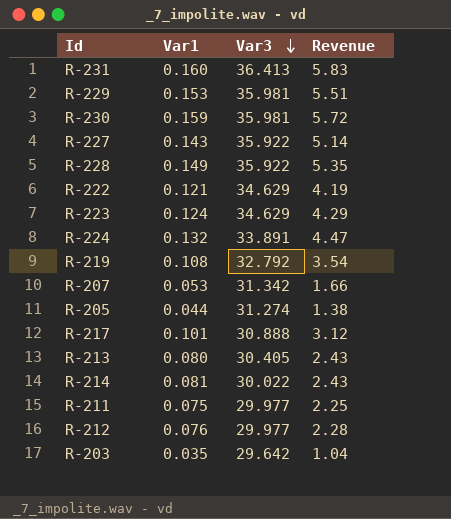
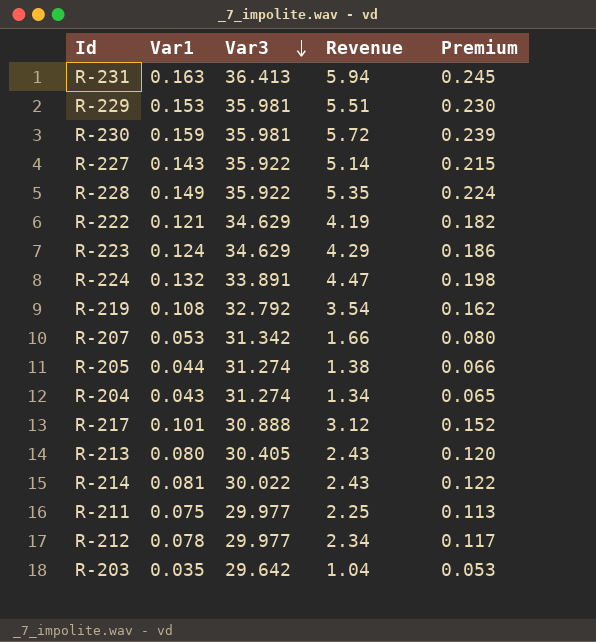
column Premium | formula: none -> [Var1] * 1.5
R-231 | Var1: 0.160 -> 0.163
R-231 | Revenue: 5.83 -> 5.94
row R-204: none -> 0.043 | 31.274 | 1.34 | 0.065
R-212 | Var1: 0.076 -> 0.078
R-212 | Revenue: 2.28 -> 2.34

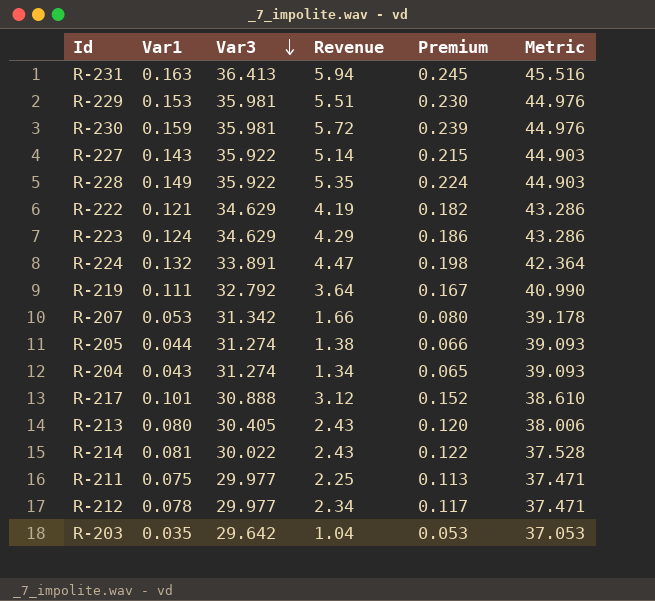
column Metric | formula: none -> [Var3] * 1.25
R-219 | Var1: 0.108 -> 0.111
R-219 | Revenue: 3.54 -> 3.64
R-219 | Premium: 0.162 -> 0.167

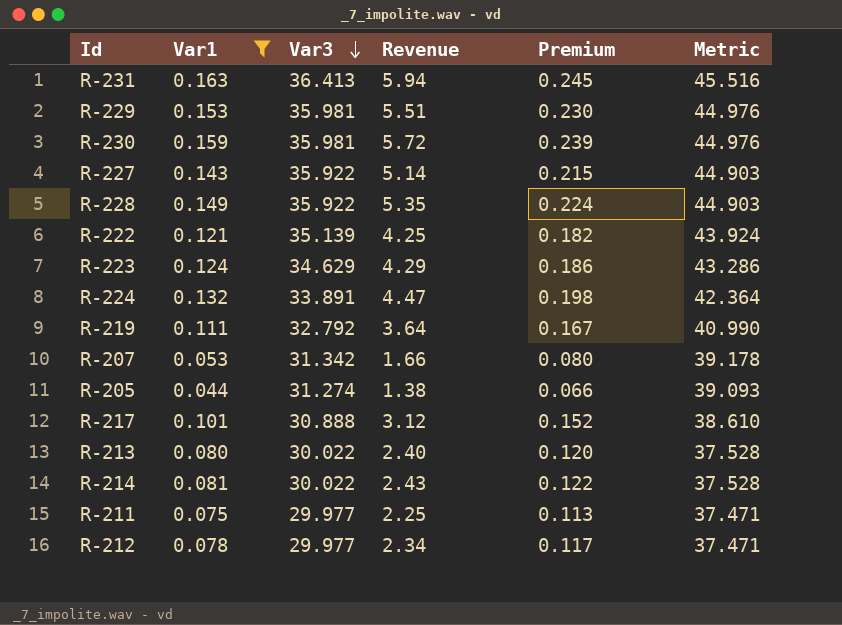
filter: none -> Var1 >= 0.044
R-222 | Var3: 34.629 -> 35.139
R-222 | Revenue: 4.19 -> 4.25
R-222 | Metric: 43.286 -> 43.924
R-213 | Var3: 30.405 -> 30.022
R-213 | Revenue: 2.43 -> 2.40
R-213 | Metric: 38.006 -> 37.528

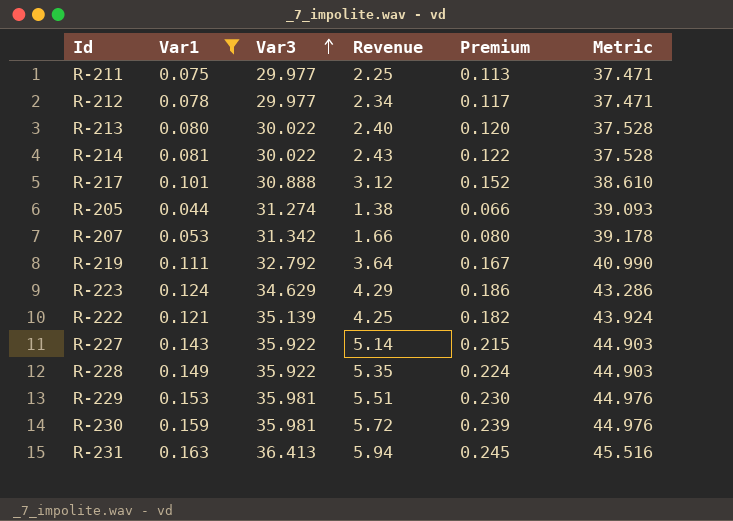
row order: Var3 descending -> Var3 ascending
row R-224: 0.132 | 33.891 | 4.47 | 0.198 | 42.364 -> none

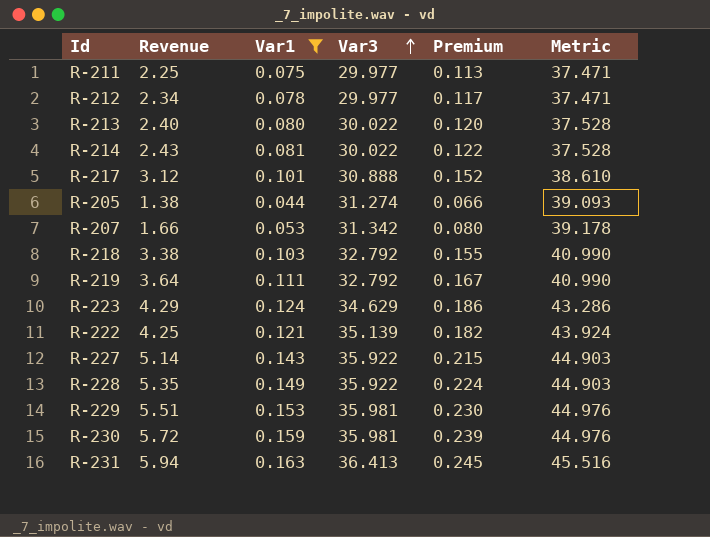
column Revenue | position: 4 -> 2
row R-218: none -> 3.38 | 0.103 | 32.792 | 0.155 | 40.990

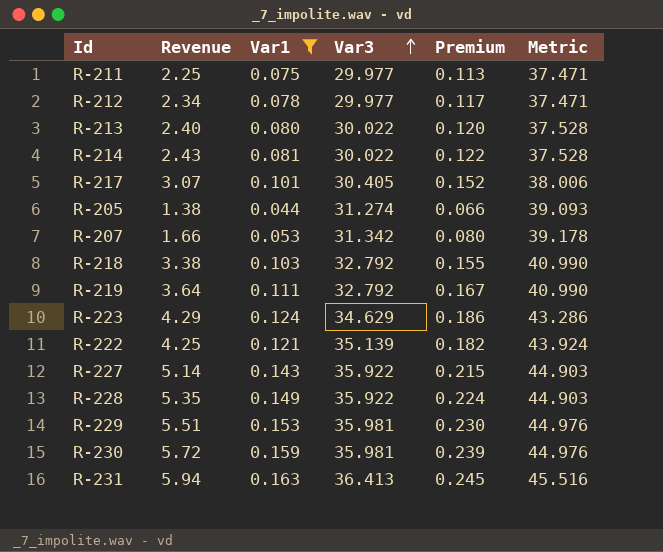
R-217 | Revenue: 3.12 -> 3.07
R-217 | Var3: 30.888 -> 30.405
R-217 | Metric: 38.610 -> 38.006

